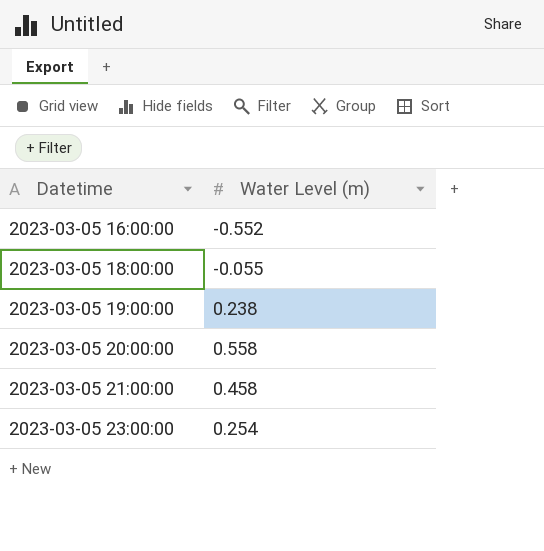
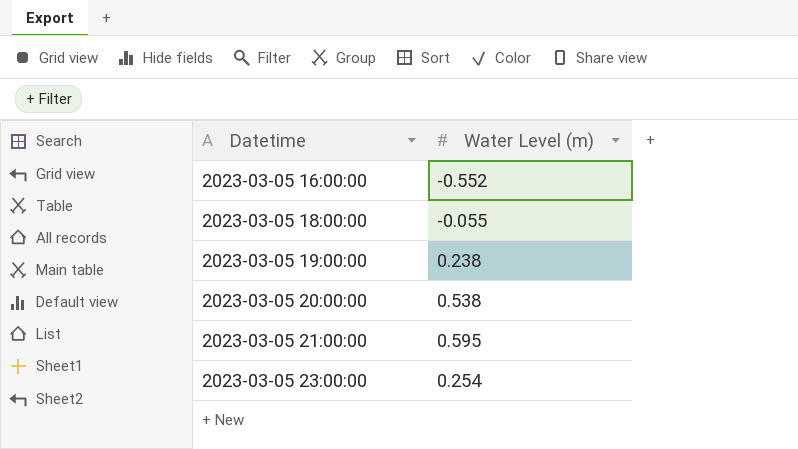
2023-03-05 20:00:00 | Water Level (m): 0.558 -> 0.538
2023-03-05 21:00:00 | Water Level (m): 0.458 -> 0.595

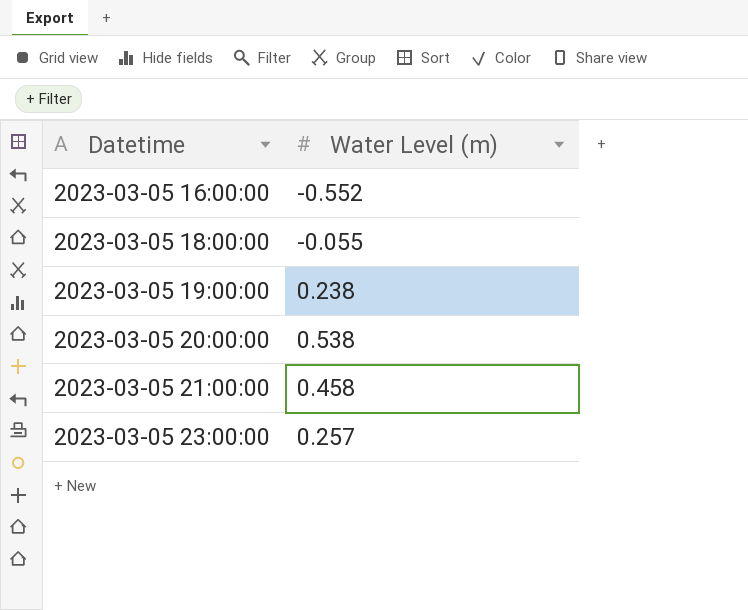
2023-03-05 21:00:00 | Water Level (m): 0.595 -> 0.458
2023-03-05 23:00:00 | Water Level (m): 0.254 -> 0.257

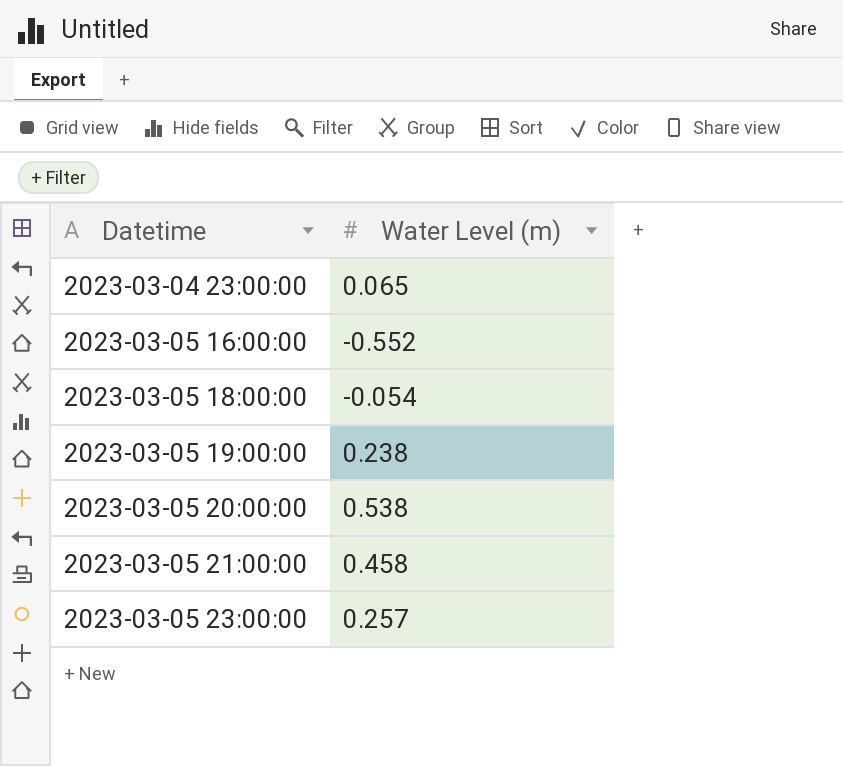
row 2023-03-04 23:00:00: none -> 0.065
2023-03-05 18:00:00 | Water Level (m): -0.055 -> -0.054

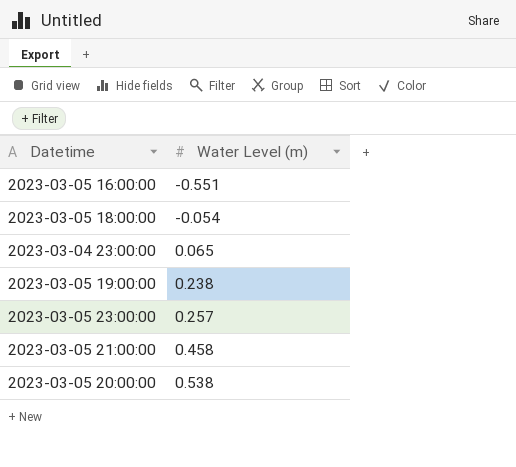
row order: Datetime ascending -> Water Level (m) ascending
2023-03-05 16:00:00 | Water Level (m): -0.552 -> -0.551

